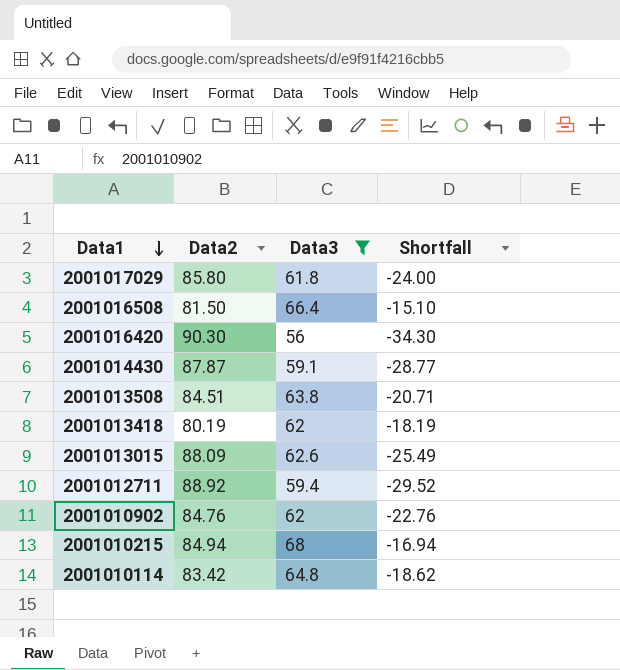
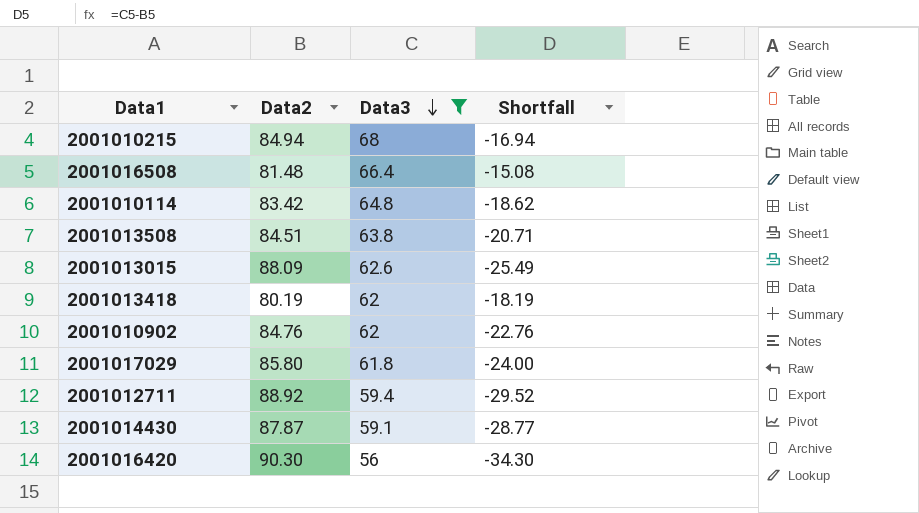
row order: Data1 descending -> Data3 descending
2001016508 | Data2: 81.50 -> 81.48
2001016508 | Shortfall: -15.10 -> -15.08

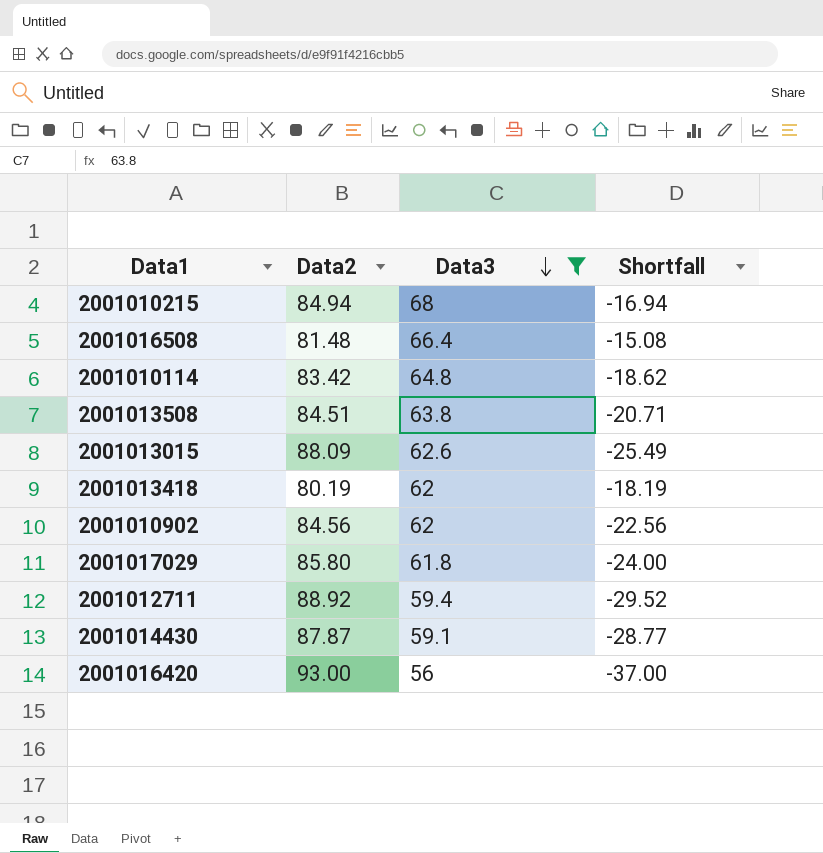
2001010902 | Data2: 84.76 -> 84.56
2001010902 | Shortfall: -22.76 -> -22.56
2001016420 | Data2: 90.30 -> 93.00
2001016420 | Shortfall: -34.30 -> -37.00

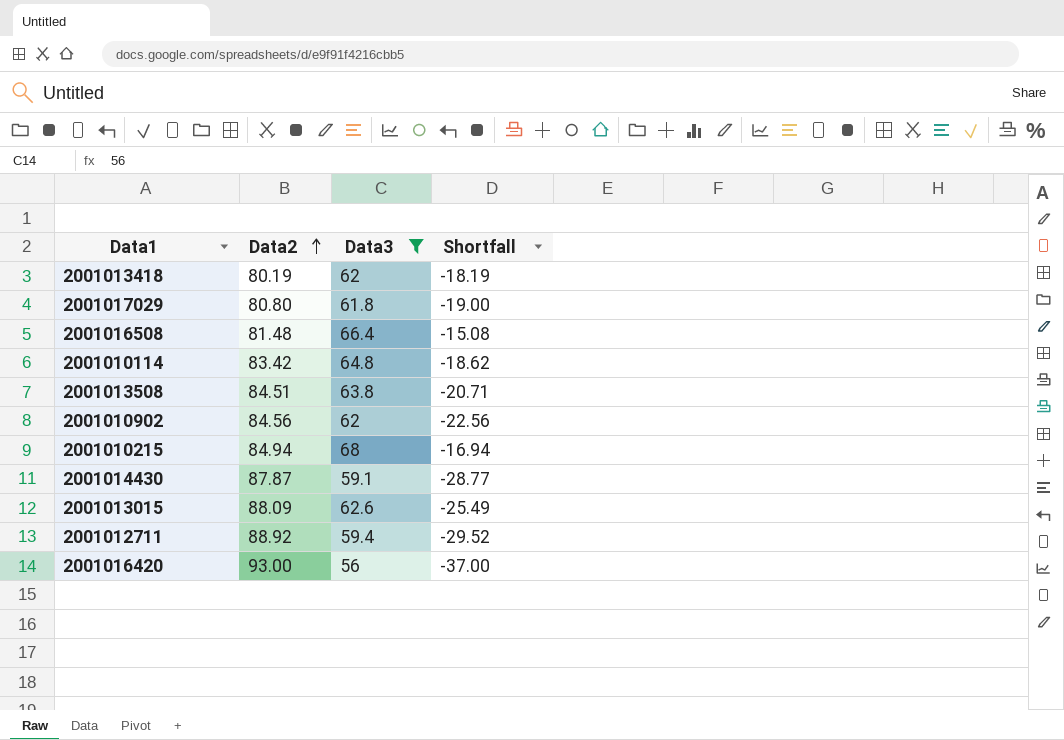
row order: Data3 descending -> Data2 ascending
2001017029 | Data2: 85.80 -> 80.80
2001017029 | Shortfall: -24.00 -> -19.00

